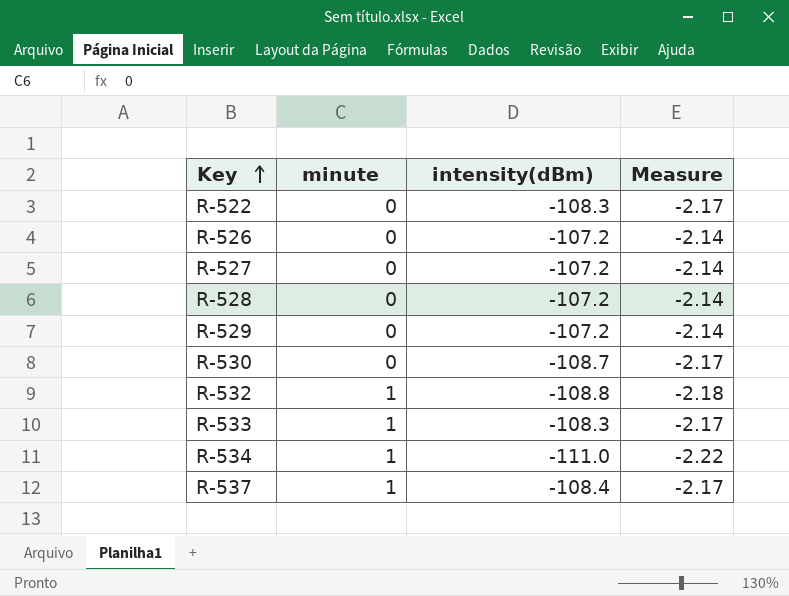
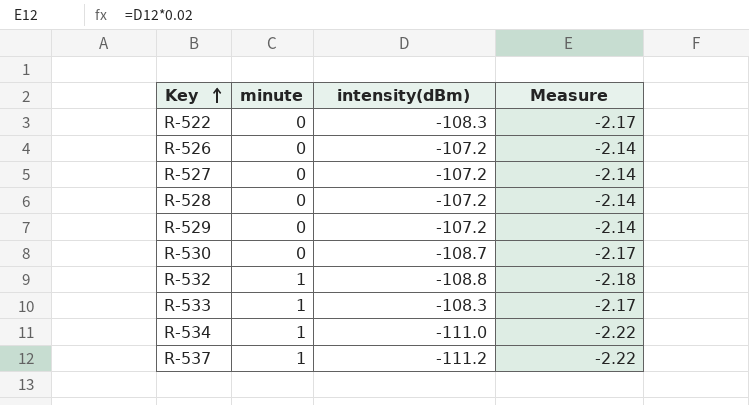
R-537 | intensity(dBm): -108.4 -> -111.2
R-537 | Measure: -2.17 -> -2.22

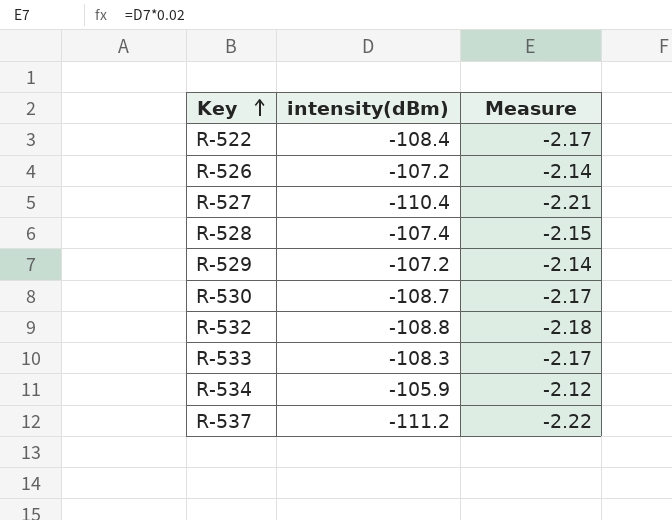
column minute | position: 2 -> none
R-522 | intensity(dBm): -108.3 -> -108.4
R-527 | intensity(dBm): -107.2 -> -110.4
R-527 | Measure: -2.14 -> -2.21
R-528 | intensity(dBm): -107.2 -> -107.4
R-528 | Measure: -2.14 -> -2.15
R-534 | intensity(dBm): -111.0 -> -105.9
R-534 | Measure: -2.22 -> -2.12

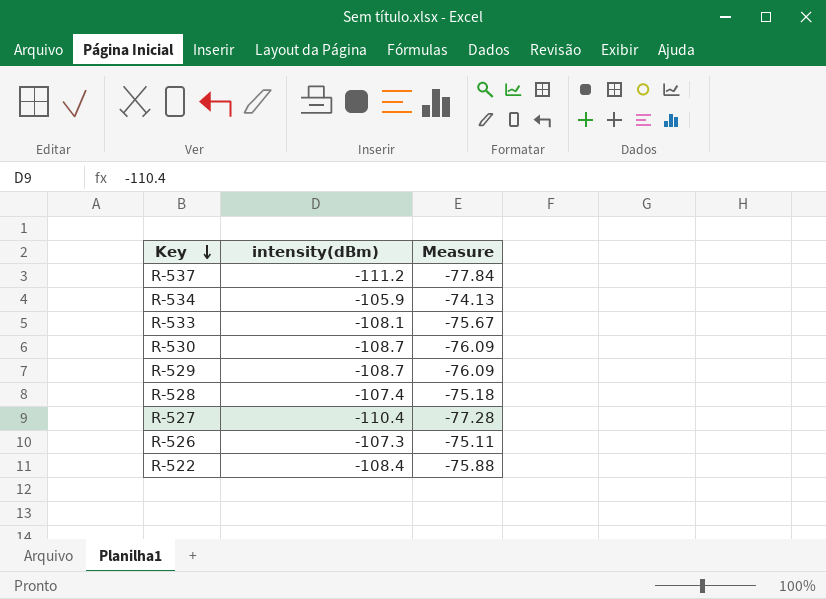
row order: Key ascending -> Key descending
column Measure | formula: [intensity(dBm)] * 0.02 -> [intensity(dBm)] * 0.7
row R-532: -108.8 | -2.18 -> none
R-533 | intensity(dBm): -108.3 -> -108.1
R-529 | intensity(dBm): -107.2 -> -108.7
R-526 | intensity(dBm): -107.2 -> -107.3

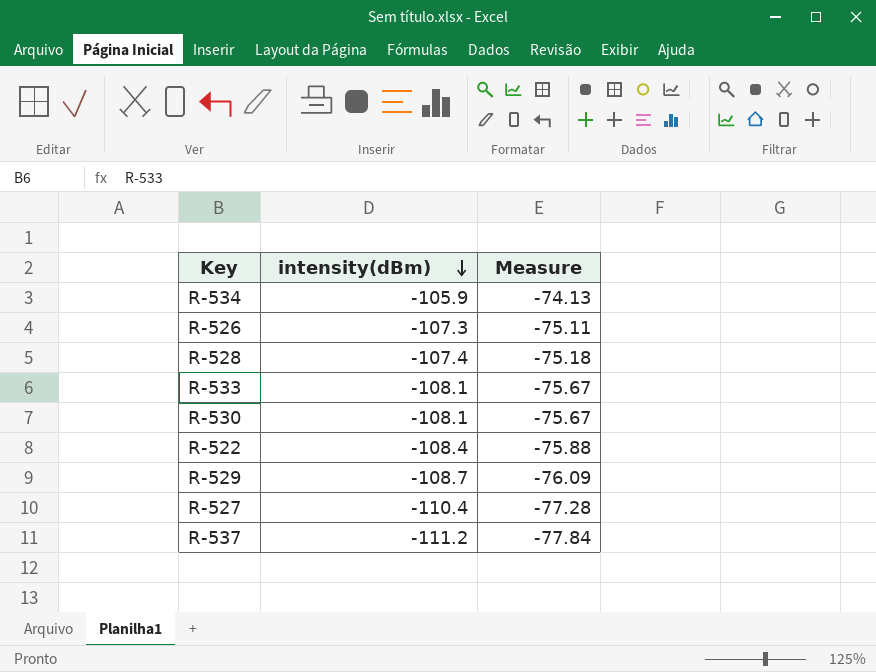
row order: Key descending -> intensity(dBm) descending
R-530 | intensity(dBm): -108.7 -> -108.1
R-530 | Measure: -76.09 -> -75.67

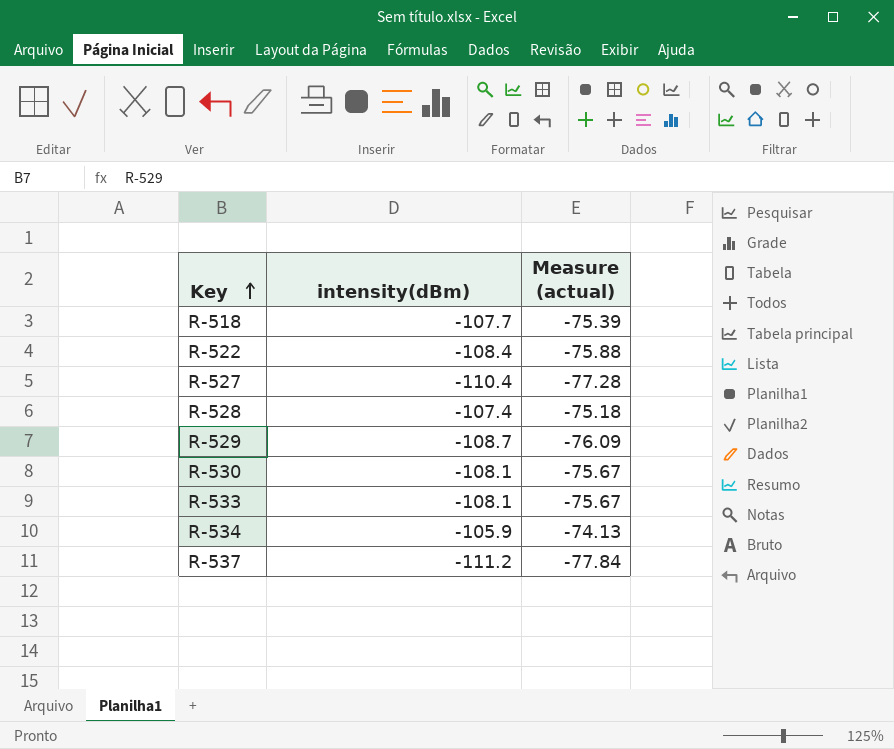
row order: intensity(dBm) descending -> Key ascending
column name: Measure -> Measure (actual)
row R-526: -107.3 | -75.11 -> none
row R-518: none -> -107.7 | -75.39

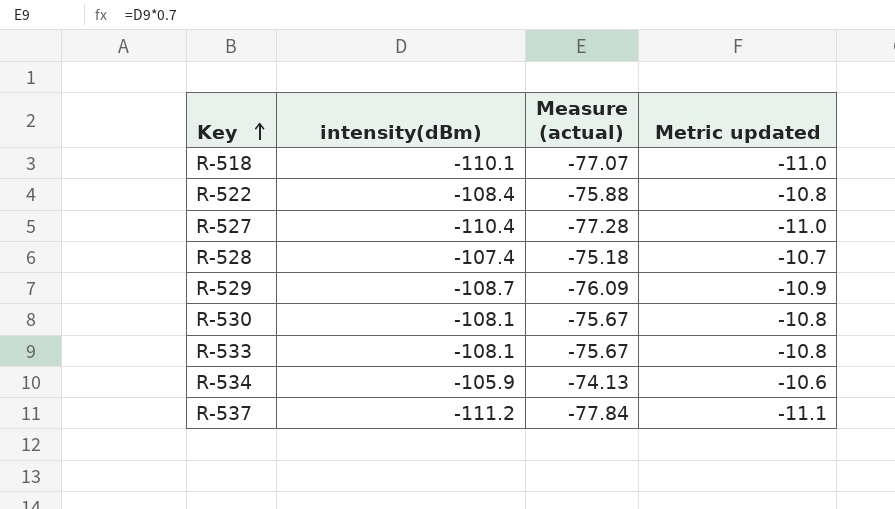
column Metric updated | formula: none -> [intensity(dBm)] * 0.1
R-518 | intensity(dBm): -107.7 -> -110.1
R-518 | Measure (actual): -75.39 -> -77.07

